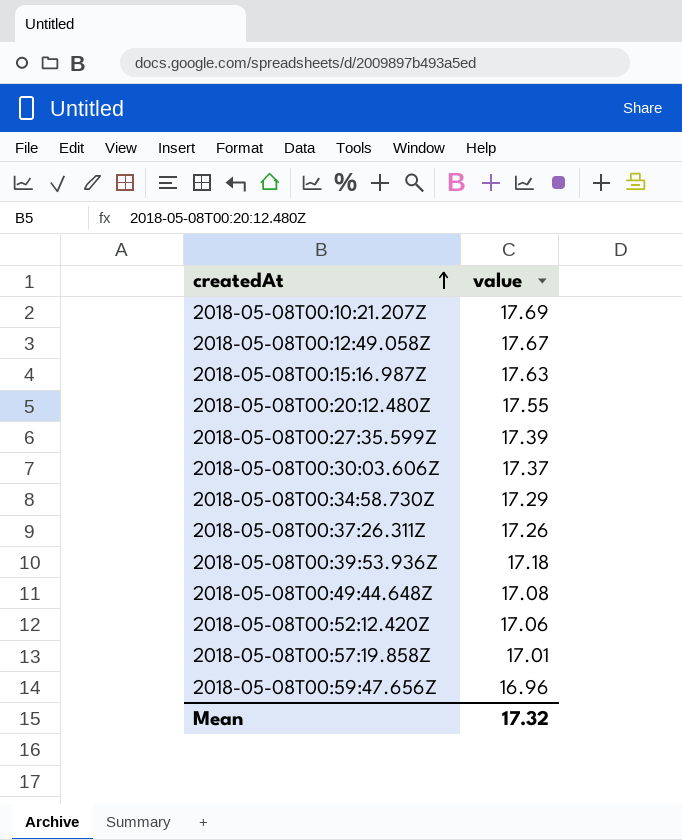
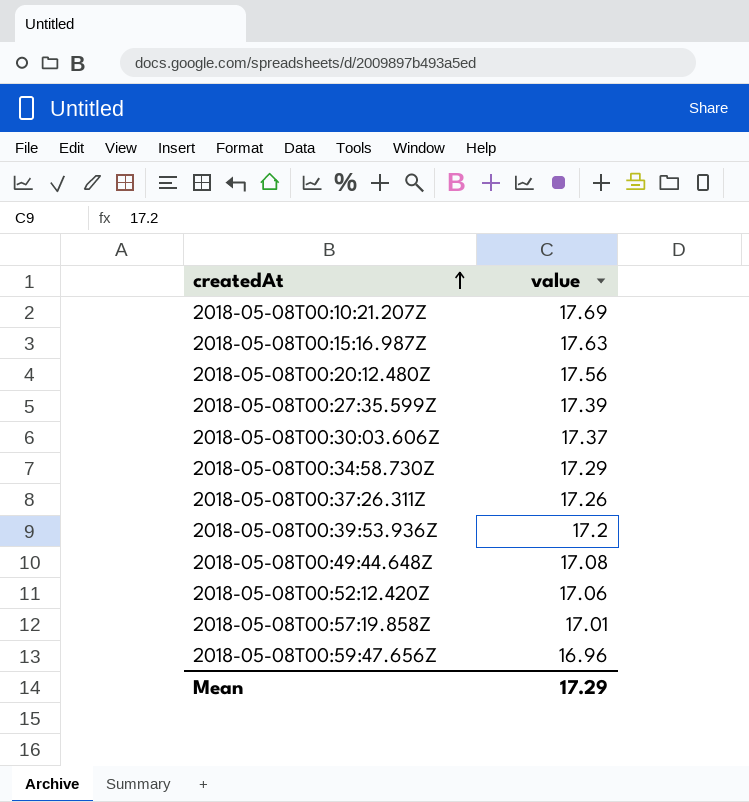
row 2018-05-08T00:12:49.058Z: 17.67 -> none
2018-05-08T00:20:12.480Z | value: 17.55 -> 17.56
2018-05-08T00:39:53.936Z | value: 17.18 -> 17.2
Mean | value: 17.32 -> 17.29

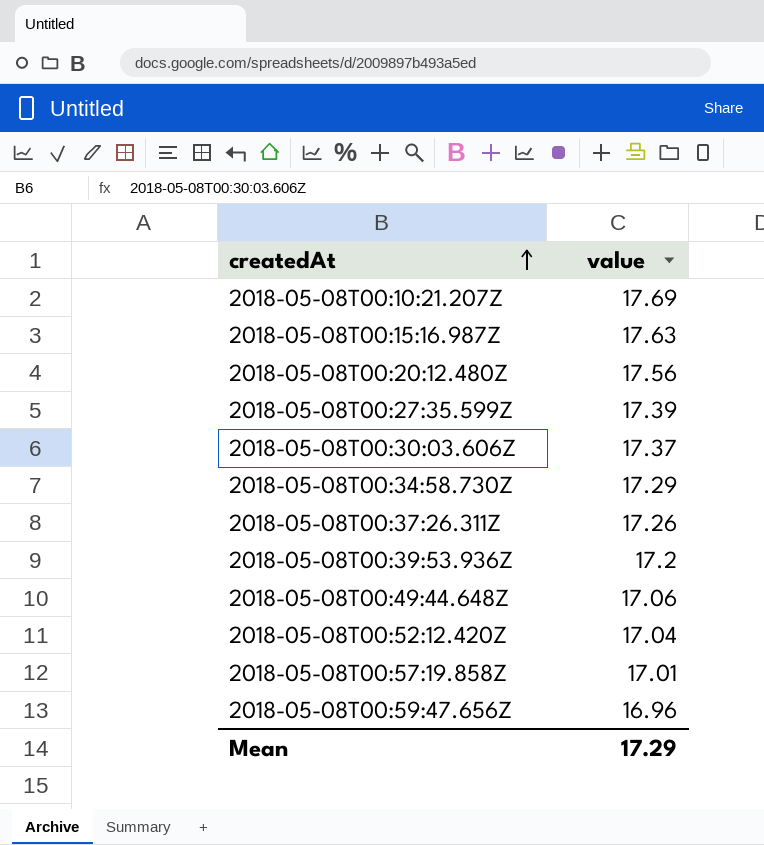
2018-05-08T00:49:44.648Z | value: 17.08 -> 17.06
2018-05-08T00:52:12.420Z | value: 17.06 -> 17.04

